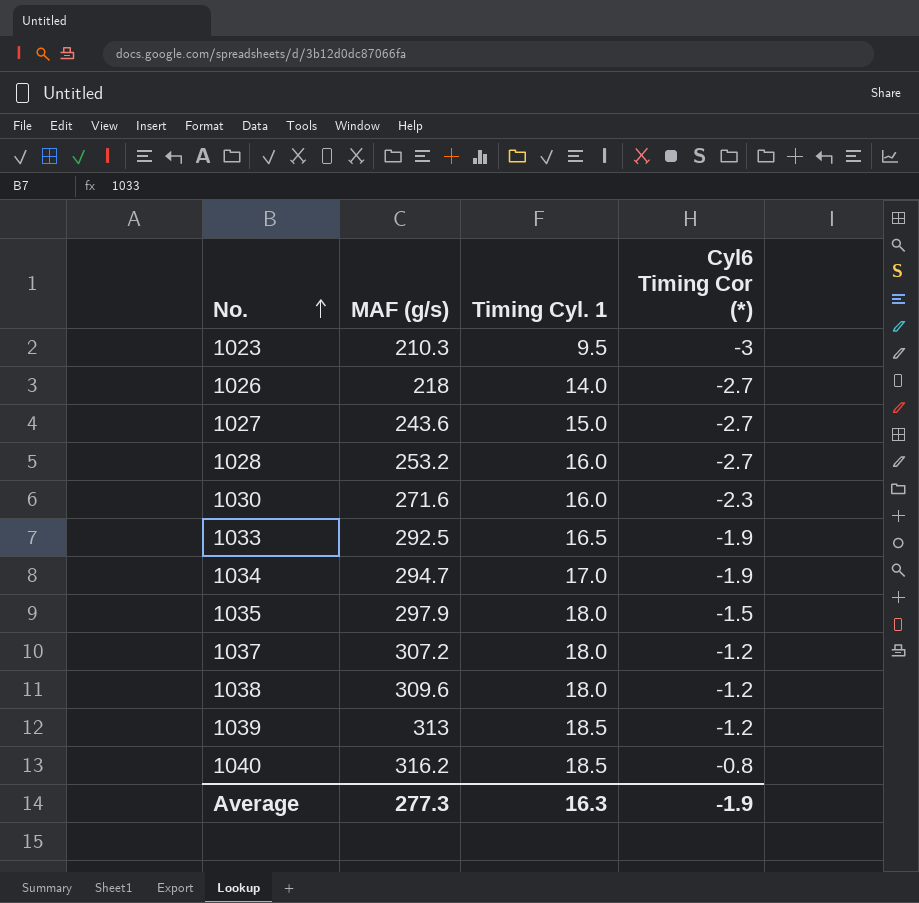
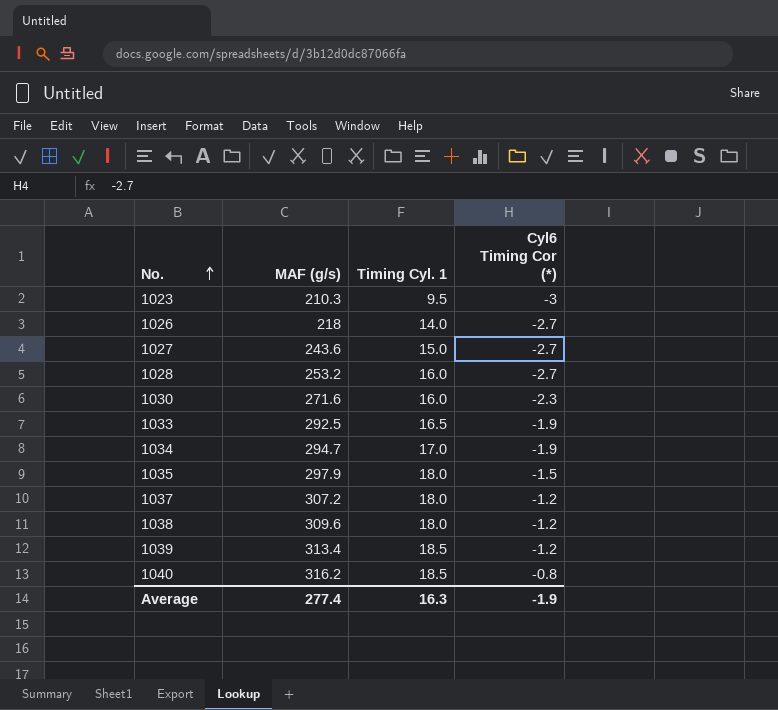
1039 | MAF (g/s): 313 -> 313.4
Average | MAF (g/s): 277.3 -> 277.4

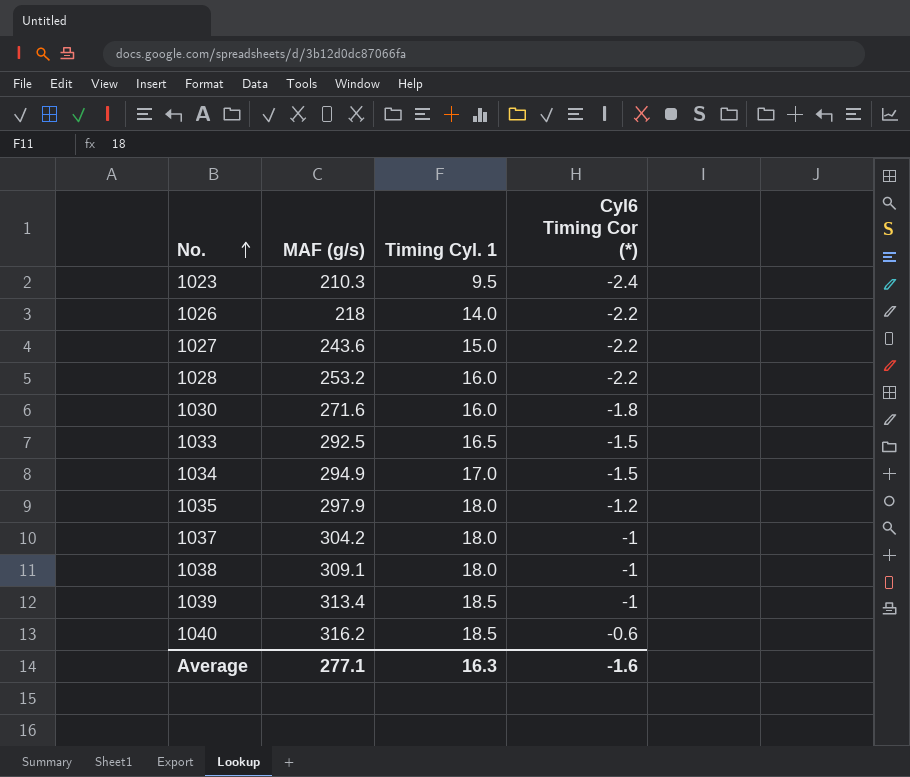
1023 | Cyl6 Timing Cor (*): -3 -> -2.4
1026 | Cyl6 Timing Cor (*): -2.7 -> -2.2
1027 | Cyl6 Timing Cor (*): -2.7 -> -2.2
1028 | Cyl6 Timing Cor (*): -2.7 -> -2.2
1030 | Cyl6 Timing Cor (*): -2.3 -> -1.8
1033 | Cyl6 Timing Cor (*): -1.9 -> -1.5
1034 | MAF (g/s): 294.7 -> 294.9
1034 | Cyl6 Timing Cor (*): -1.9 -> -1.5
1035 | Cyl6 Timing Cor (*): -1.5 -> -1.2
1037 | MAF (g/s): 307.2 -> 304.2
1037 | Cyl6 Timing Cor (*): -1.2 -> -1
1038 | MAF (g/s): 309.6 -> 309.1
1038 | Cyl6 Timing Cor (*): -1.2 -> -1
1039 | Cyl6 Timing Cor (*): -1.2 -> -1
1040 | Cyl6 Timing Cor (*): -0.8 -> -0.6
Average | MAF (g/s): 277.4 -> 277.1
Average | Cyl6 Timing Cor (*): -1.9 -> -1.6

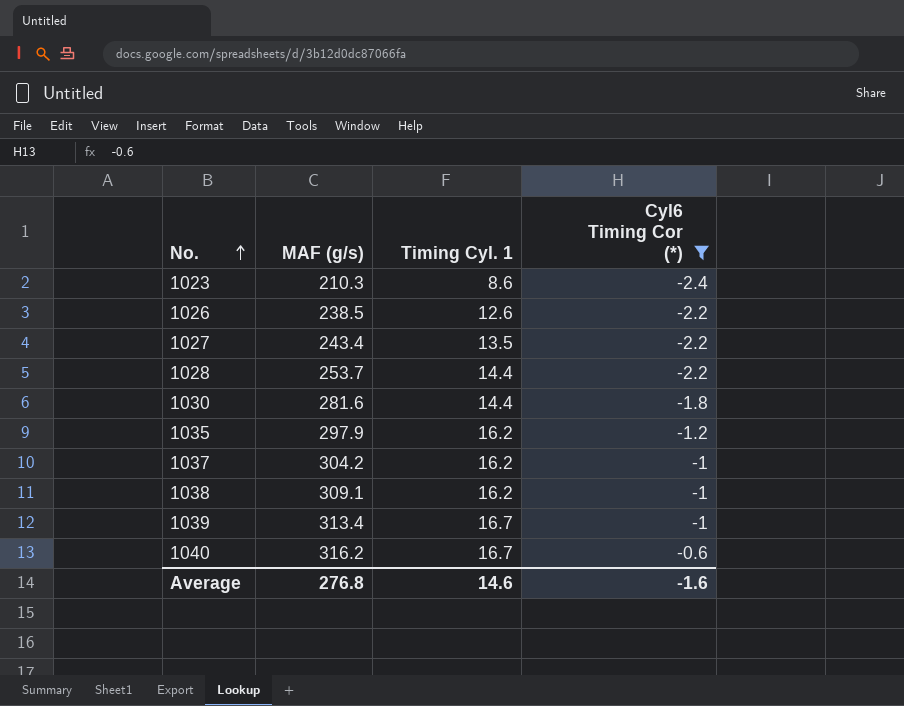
filter: none -> Cyl6 Timing Cor (*) != -1.5
1023 | Timing Cyl. 1: 9.5 -> 8.6
1026 | MAF (g/s): 218 -> 238.5
1026 | Timing Cyl. 1: 14.0 -> 12.6
1027 | MAF (g/s): 243.6 -> 243.4
1027 | Timing Cyl. 1: 15.0 -> 13.5
1028 | MAF (g/s): 253.2 -> 253.7
1028 | Timing Cyl. 1: 16.0 -> 14.4
1030 | MAF (g/s): 271.6 -> 281.6
1030 | Timing Cyl. 1: 16.0 -> 14.4
1035 | Timing Cyl. 1: 18.0 -> 16.2
1037 | Timing Cyl. 1: 18.0 -> 16.2
1038 | Timing Cyl. 1: 18.0 -> 16.2
1039 | Timing Cyl. 1: 18.5 -> 16.7
1040 | Timing Cyl. 1: 18.5 -> 16.7
Average | MAF (g/s): 277.1 -> 276.8
Average | Timing Cyl. 1: 16.3 -> 14.6

